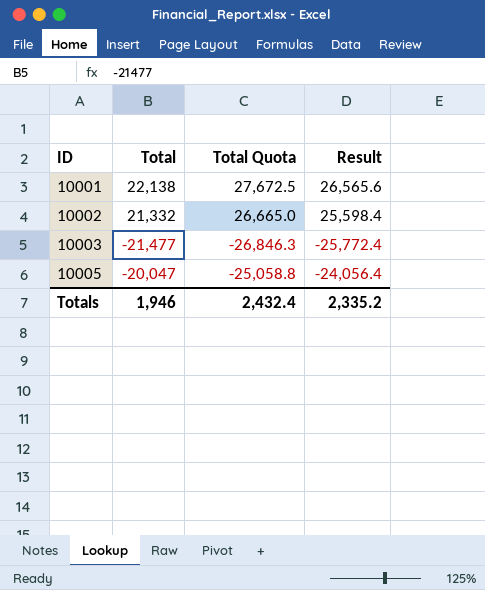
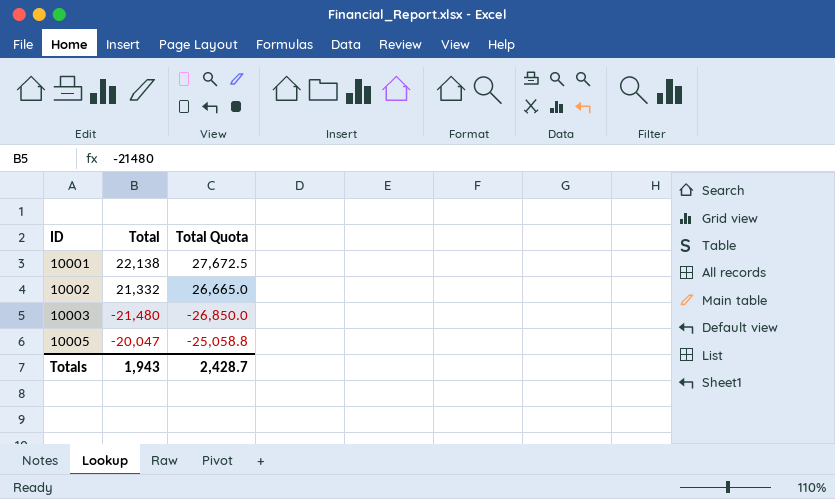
column Result | formula: [Total] * 1.2 -> none
10003 | Total: -21,477 -> -21,480
10003 | Total Quota: -26,846.3 -> -26,850.0
Totals | Total: 1,946 -> 1,943
Totals | Total Quota: 2,432.4 -> 2,428.7

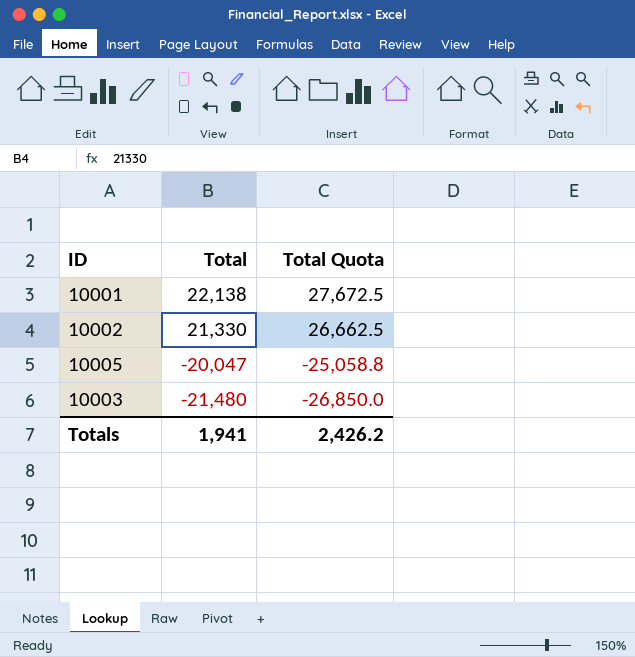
row order: ID ascending -> Total descending
10002 | Total: 21,332 -> 21,330
10002 | Total Quota: 26,665.0 -> 26,662.5
Totals | Total: 1,943 -> 1,941
Totals | Total Quota: 2,428.7 -> 2,426.2

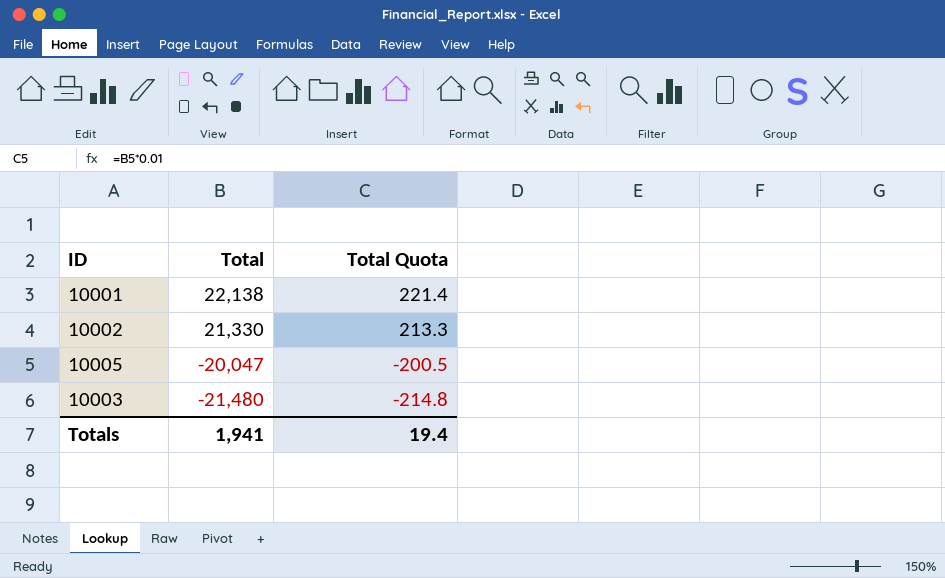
column Total Quota | formula: [Total] * 1.25 -> [Total] * 0.01
Totals | Total Quota: 2,426.2 -> 19.4

